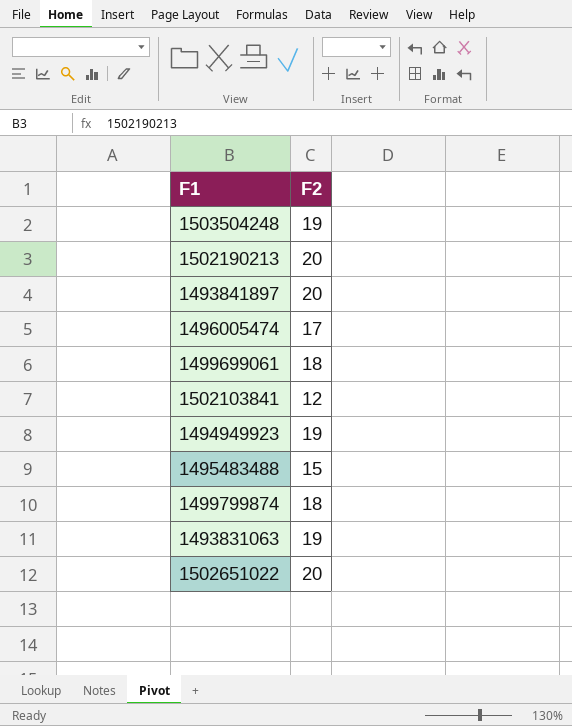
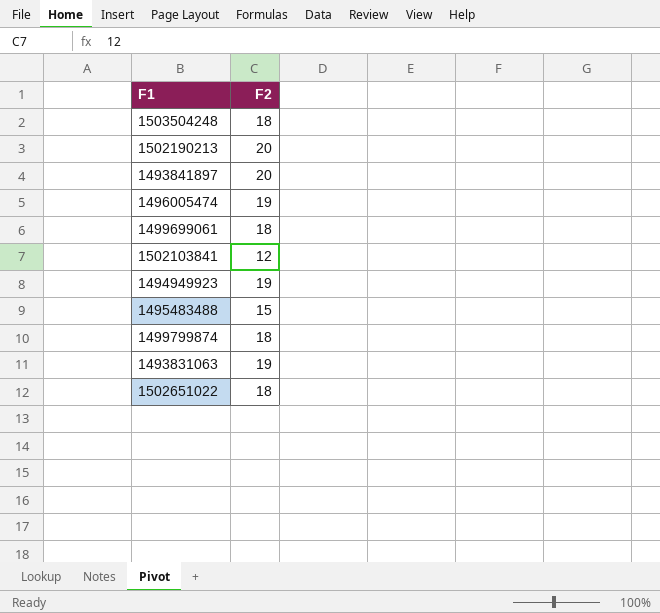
1503504248 | F2: 19 -> 18
1496005474 | F2: 17 -> 19
1502651022 | F2: 20 -> 18

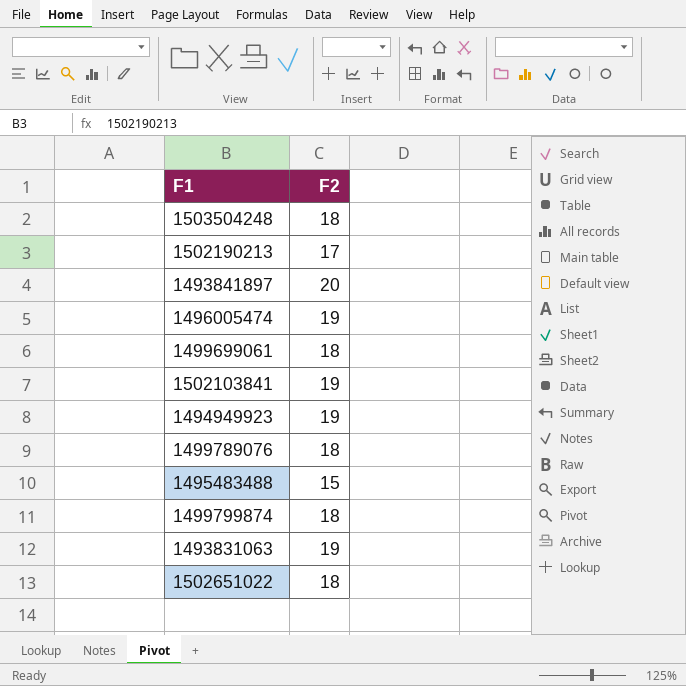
1502190213 | F2: 20 -> 17
1502103841 | F2: 12 -> 19
row 1499789076: none -> 18

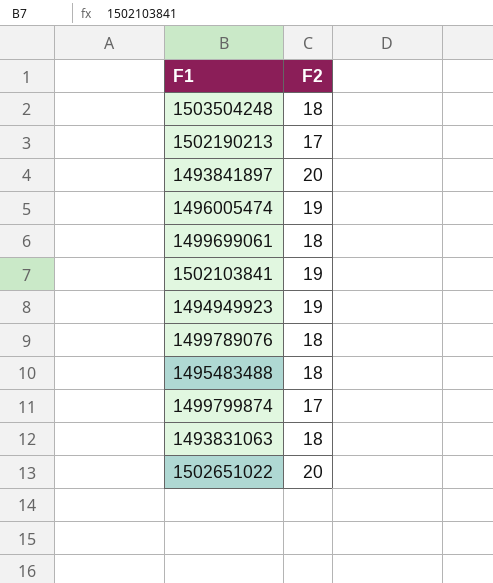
1495483488 | F2: 15 -> 18
1499799874 | F2: 18 -> 17
1493831063 | F2: 19 -> 18
1502651022 | F2: 18 -> 20

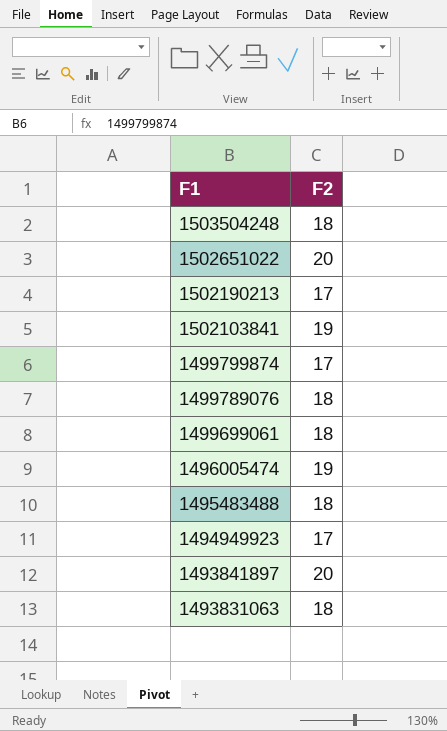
row order: none -> F1 descending
1494949923 | F2: 19 -> 17

